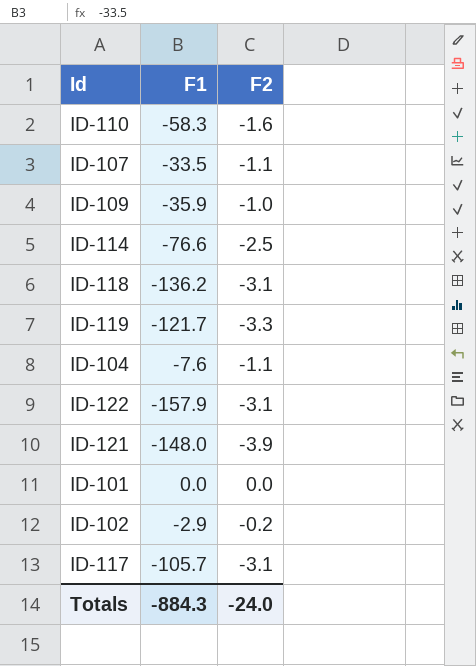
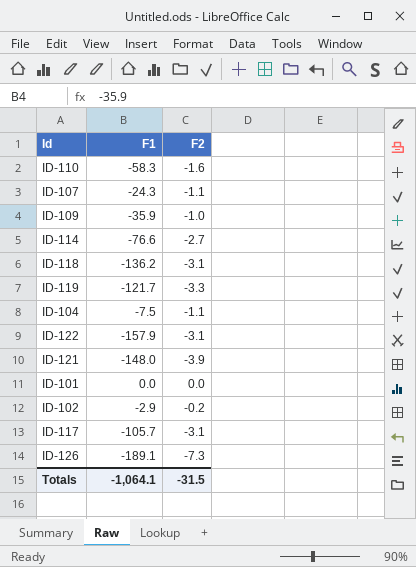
ID-107 | F1: -33.5 -> -24.3
ID-114 | F2: -2.5 -> -2.7
ID-104 | F1: -7.6 -> -7.5
row ID-126: none -> -189.1 | -7.3
Totals | F1: -884.3 -> -1,064.1
Totals | F2: -24.0 -> -31.5

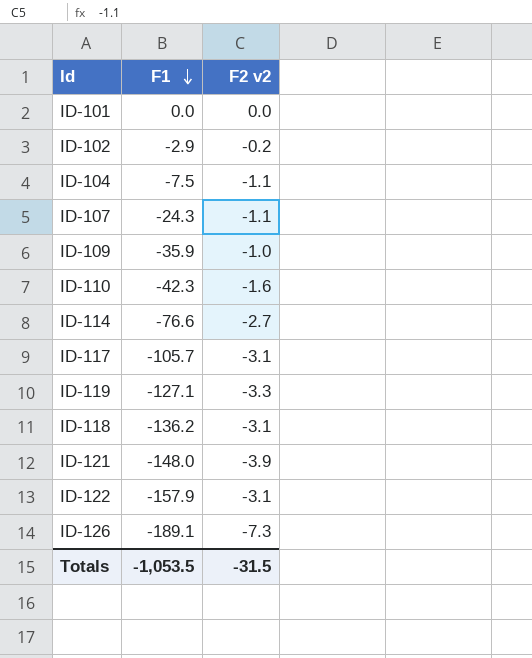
row order: none -> F1 descending
column name: F2 -> F2 v2
ID-110 | F1: -58.3 -> -42.3
ID-119 | F1: -121.7 -> -127.1
Totals | F1: -1,064.1 -> -1,053.5

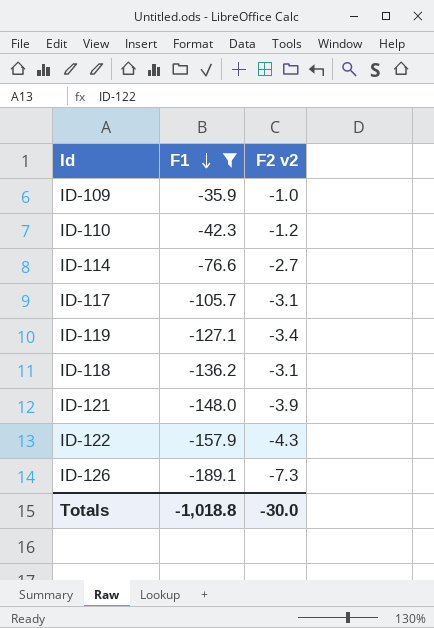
filter: none -> F1 <= -35.9
ID-110 | F2 v2: -1.6 -> -1.2
ID-119 | F2 v2: -3.3 -> -3.4
ID-122 | F2 v2: -3.1 -> -4.3
Totals | F1: -1,053.5 -> -1,018.8
Totals | F2 v2: -31.5 -> -30.0

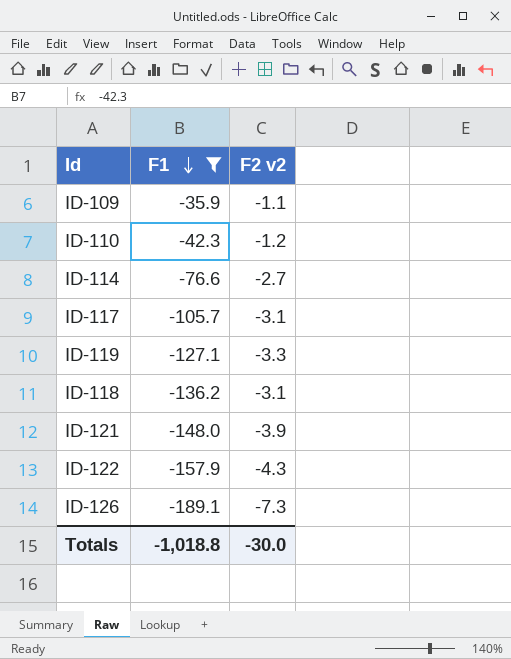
ID-109 | F2 v2: -1.0 -> -1.1
ID-119 | F2 v2: -3.4 -> -3.3

